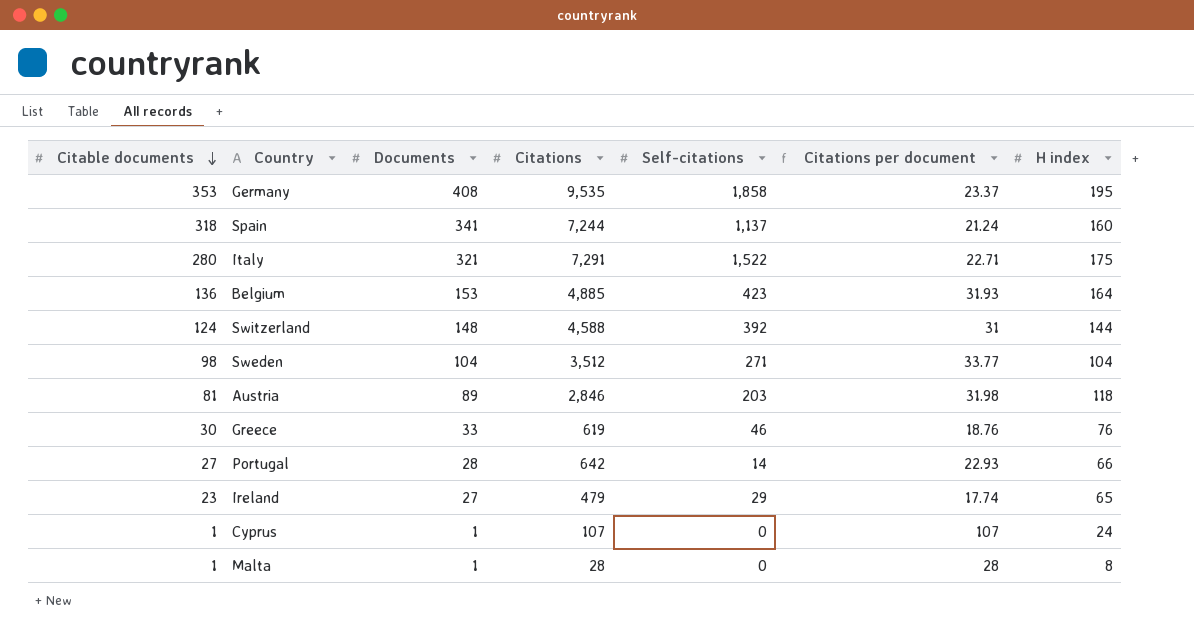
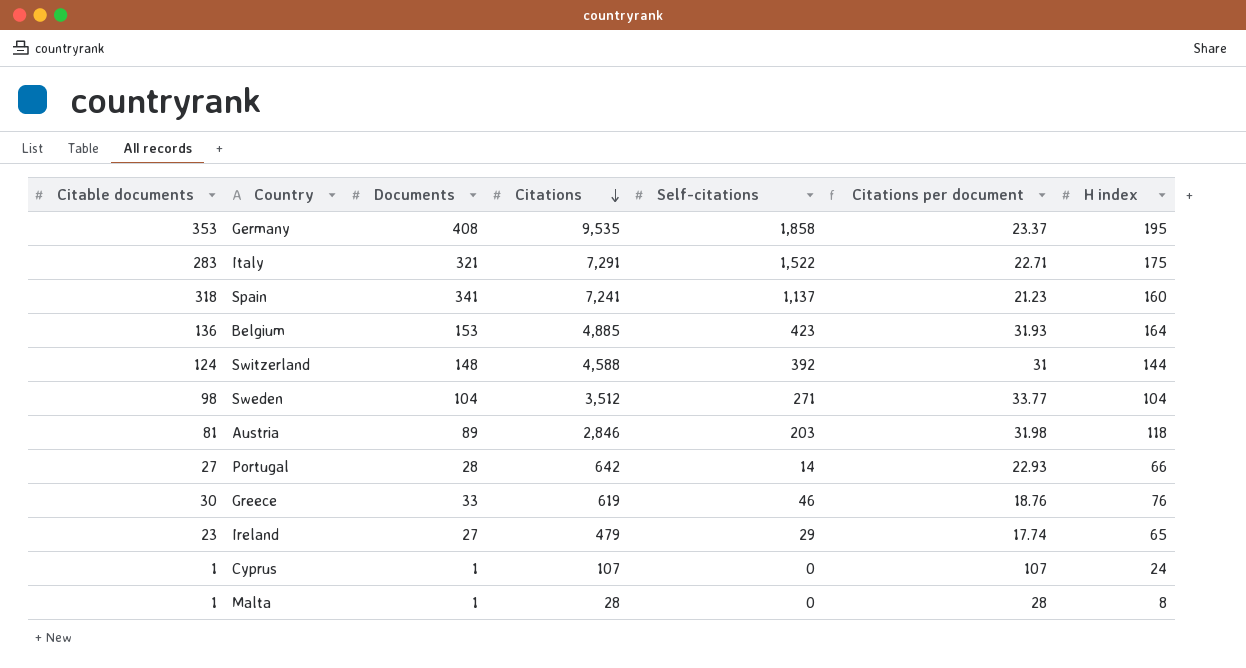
row order: Citable documents descending -> Citations descending
Italy | Citable documents: 280 -> 283
Spain | Citations: 7,244 -> 7,241
Spain | Citations per document: 21.24 -> 21.23

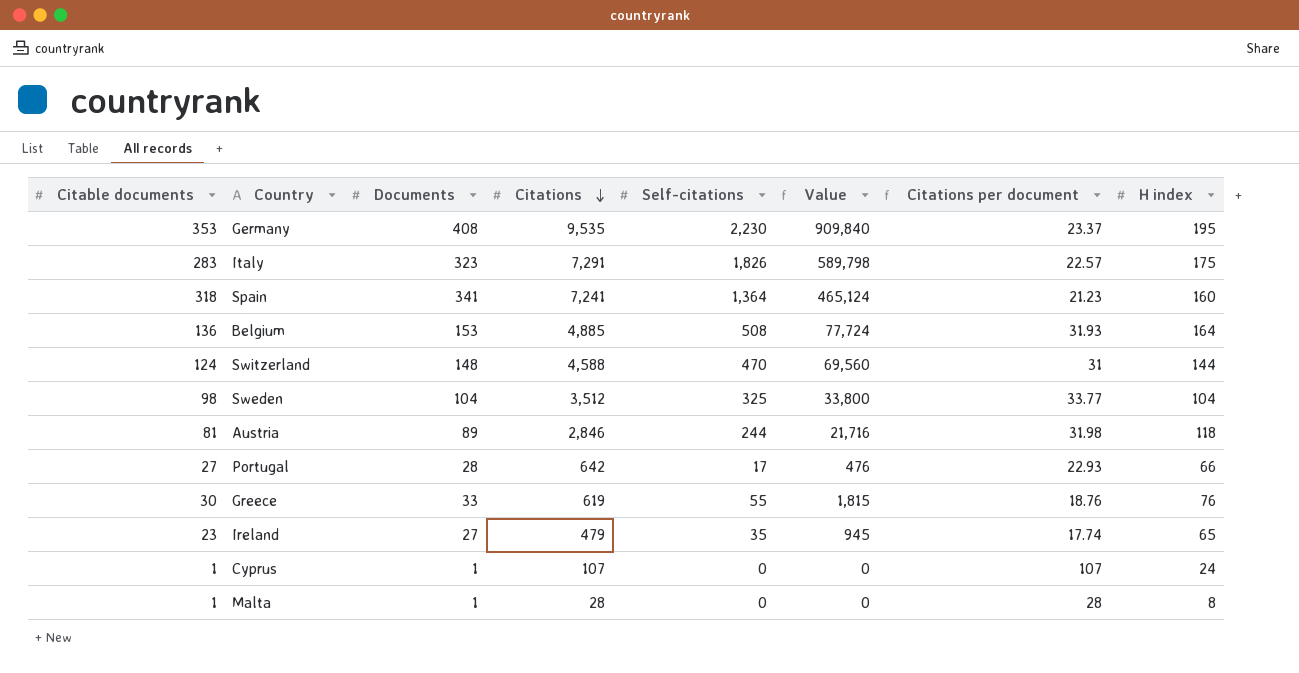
column Value | formula: none -> [Documents] * [Self-citations]
Germany | Self-citations: 1,858 -> 2,230
Italy | Documents: 321 -> 323
Italy | Self-citations: 1,522 -> 1,826
Italy | Citations per document: 22.71 -> 22.57
Spain | Self-citations: 1,137 -> 1,364
Belgium | Self-citations: 423 -> 508
Switzerland | Self-citations: 392 -> 470
Sweden | Self-citations: 271 -> 325
Austria | Self-citations: 203 -> 244
Portugal | Self-citations: 14 -> 17
Greece | Self-citations: 46 -> 55
Ireland | Self-citations: 29 -> 35

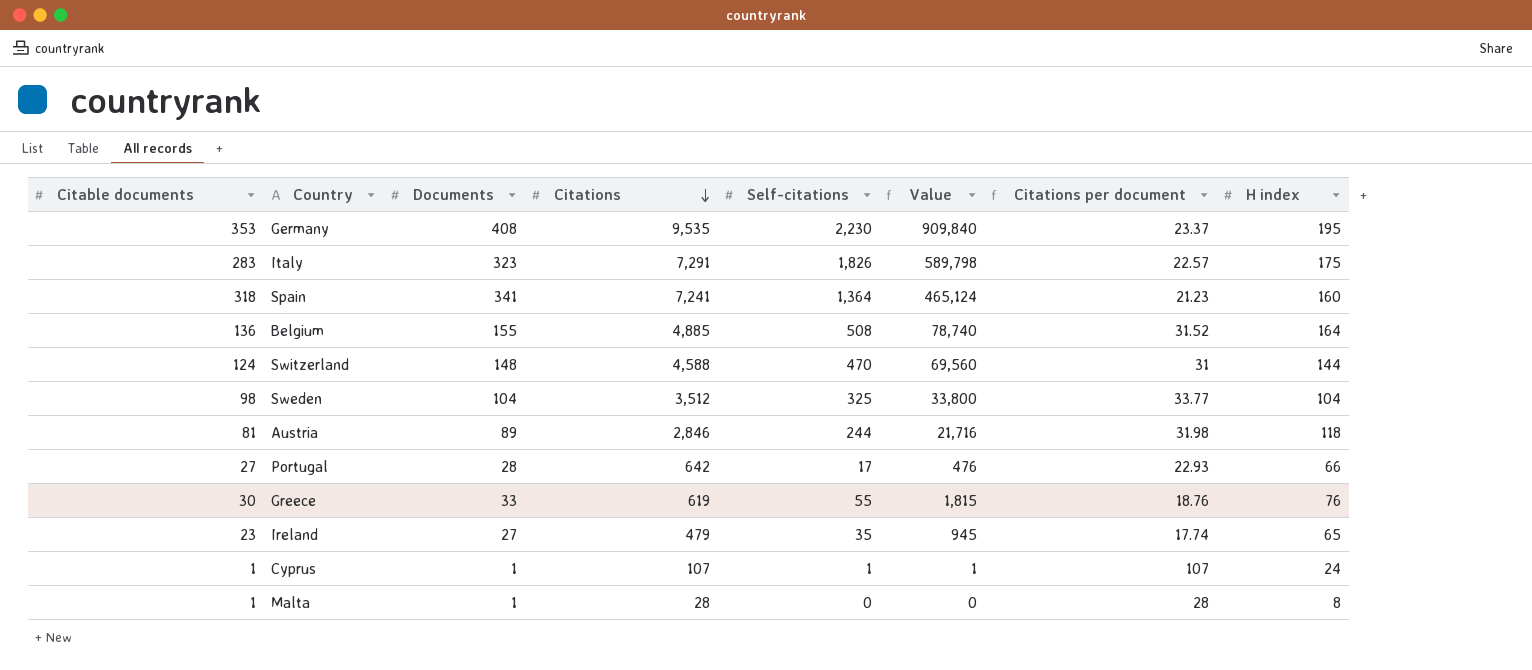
Belgium | Documents: 153 -> 155
Belgium | Value: 77,724 -> 78,740
Belgium | Citations per document: 31.93 -> 31.52
Cyprus | Self-citations: 0 -> 1
Cyprus | Value: 0 -> 1

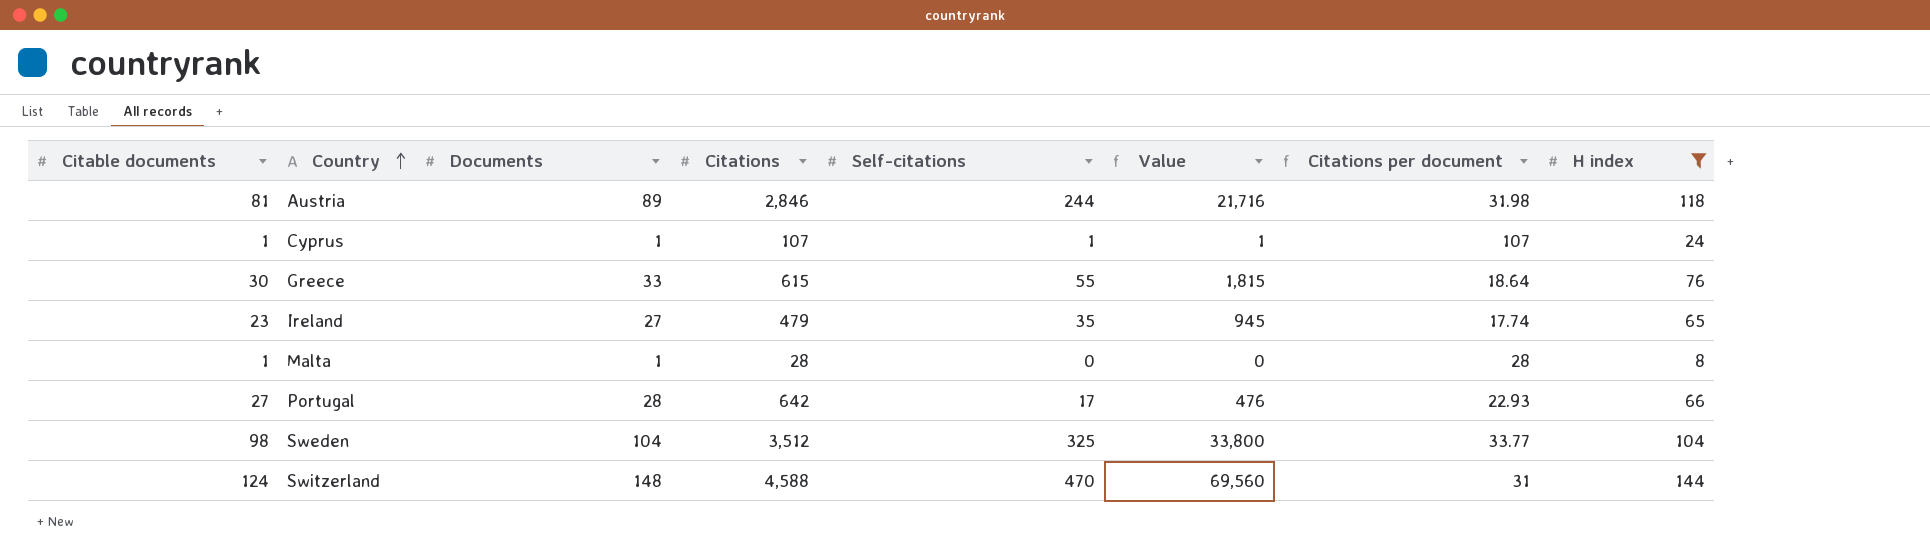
filter: none -> H index <= 144
row order: Citations descending -> Country ascending
Greece | Citations: 619 -> 615
Greece | Citations per document: 18.76 -> 18.64

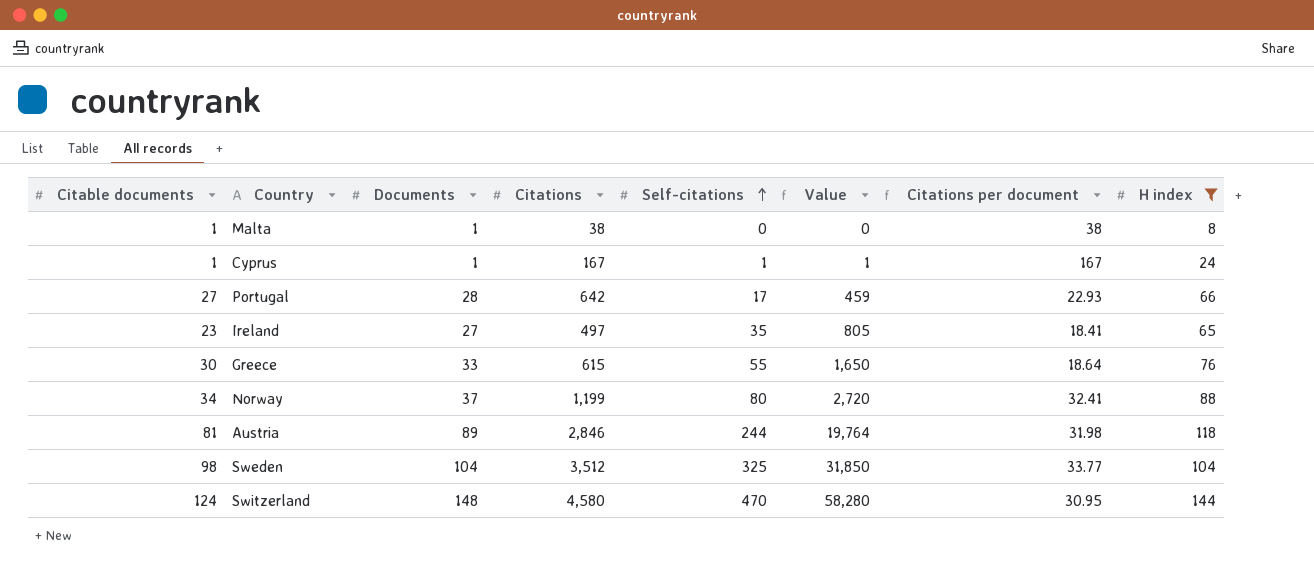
row order: Country ascending -> Self-citations ascending
column Value | formula: [Documents] * [Self-citations] -> [Citable documents] * [Self-citations]
Malta | Citations: 28 -> 38
Malta | Citations per document: 28 -> 38
Cyprus | Citations: 107 -> 167
Cyprus | Citations per document: 107 -> 167
Ireland | Citations: 479 -> 497
Ireland | Citations per document: 17.74 -> 18.41
row Norway: none -> 34 | 37 | 1,199 | 80 | 2,720 | 32.41 | 88
Switzerland | Citations: 4,588 -> 4,580
Switzerland | Citations per document: 31 -> 30.95

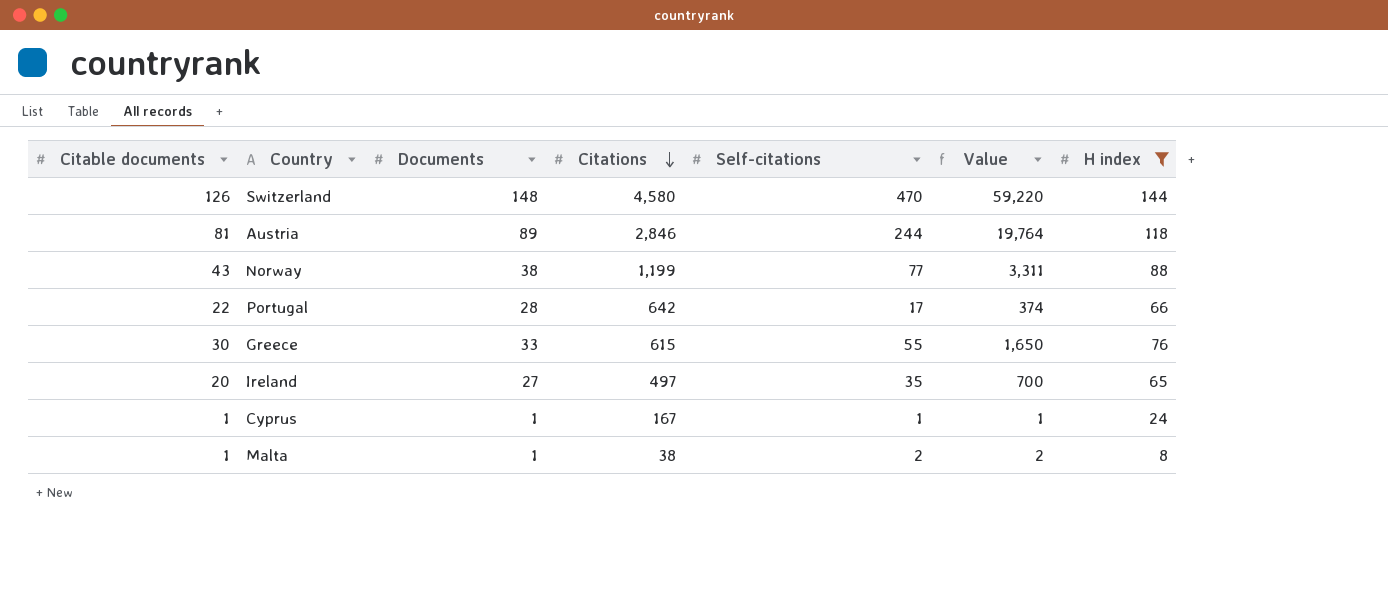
row order: Self-citations ascending -> Citations descending
column Citations per document | formula: [Citations] / [Documents] -> none
row Sweden: 98 | 104 | 3,512 | 325 | 31,850 | 33.77 | 104 -> none
Switzerland | Citable documents: 124 -> 126
Switzerland | Value: 58,280 -> 59,220
Norway | Citable documents: 34 -> 43
Norway | Documents: 37 -> 38
Norway | Self-citations: 80 -> 77
Norway | Value: 2,720 -> 3,311
Portugal | Citable documents: 27 -> 22
Portugal | Value: 459 -> 374
Ireland | Citable documents: 23 -> 20
Ireland | Value: 805 -> 700
Malta | Self-citations: 0 -> 2
Malta | Value: 0 -> 2

